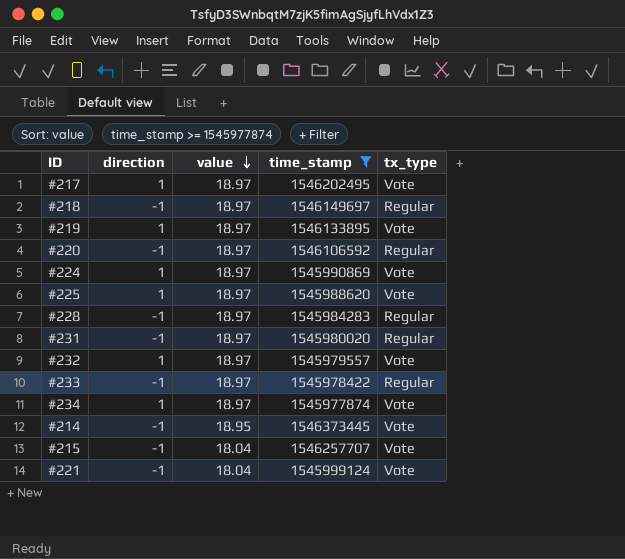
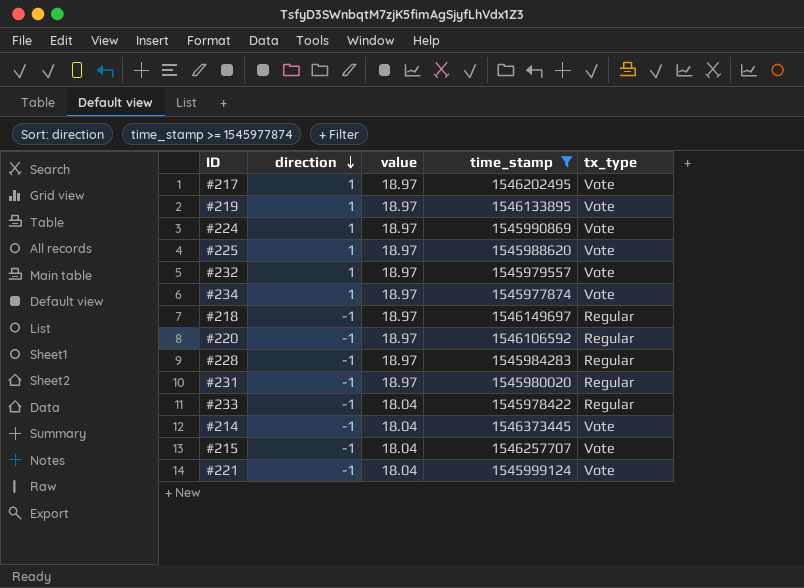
row order: value descending -> direction descending
#233 | value: 18.97 -> 18.04
#214 | value: 18.95 -> 18.04

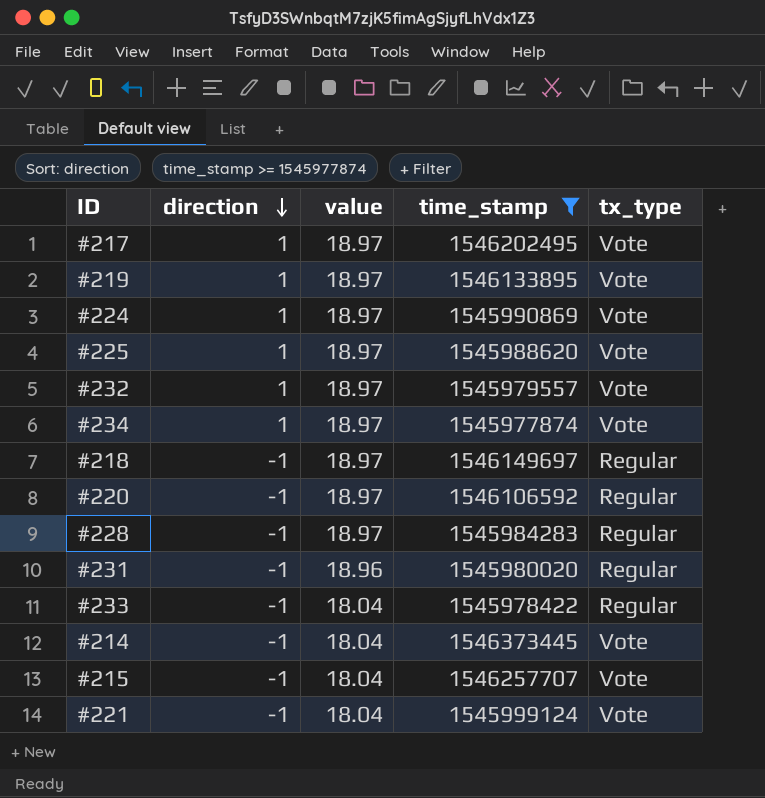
#231 | value: 18.97 -> 18.96

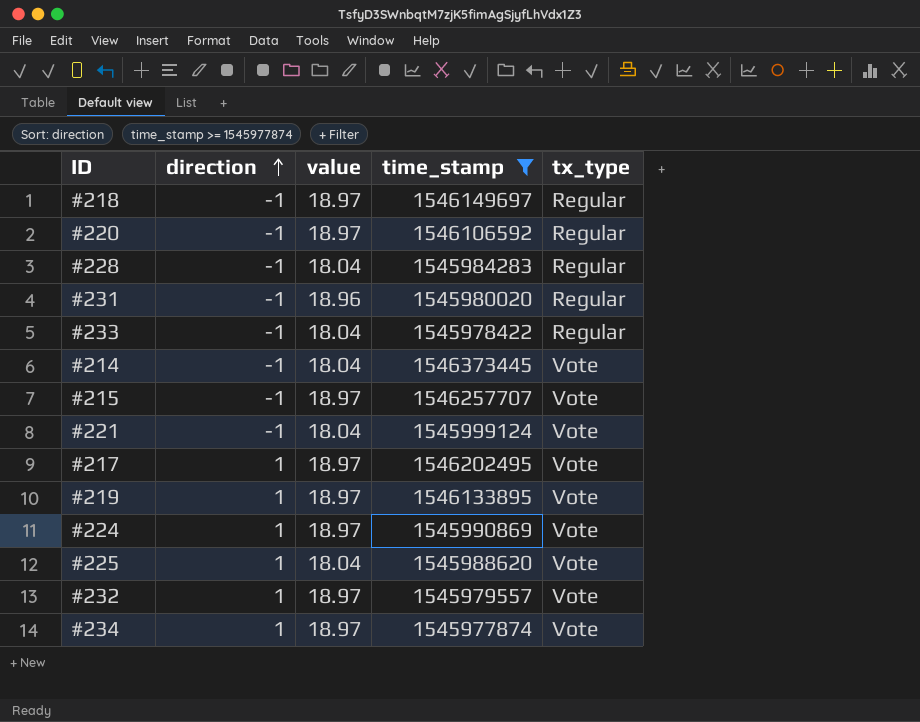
row order: direction descending -> direction ascending
#228 | value: 18.97 -> 18.04
#215 | value: 18.04 -> 18.97
#225 | value: 18.97 -> 18.04

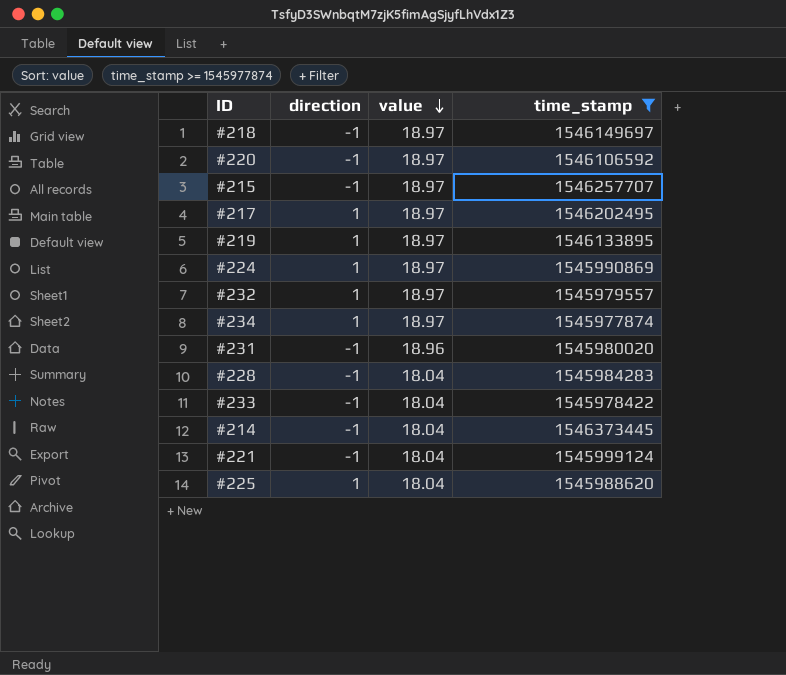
row order: direction ascending -> value descending
column tx_type | position: 5 -> none

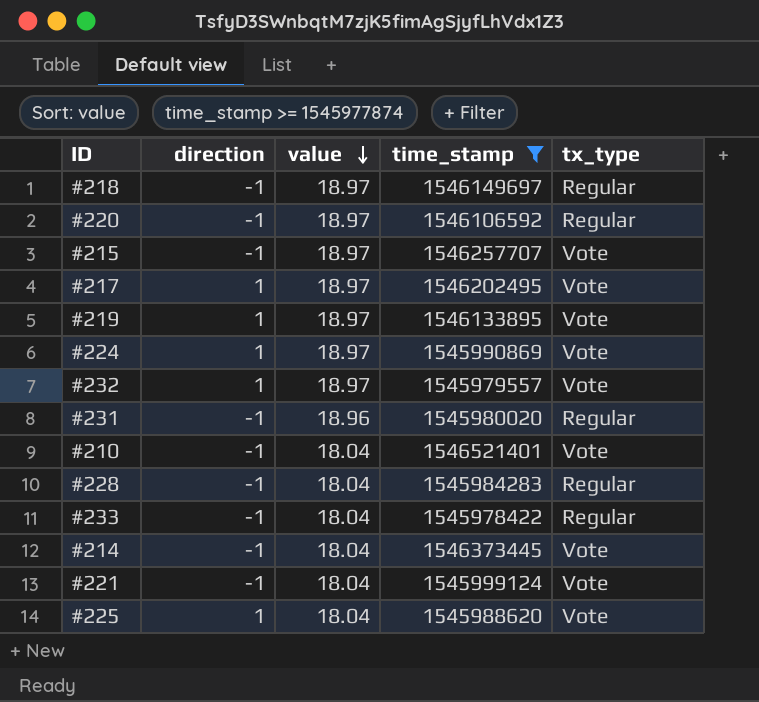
column tx_type | position: none -> 5
row #234: 1 | 18.97 | 1545977874 -> none
row #210: none -> -1 | 18.04 | 1546521401 | Vote

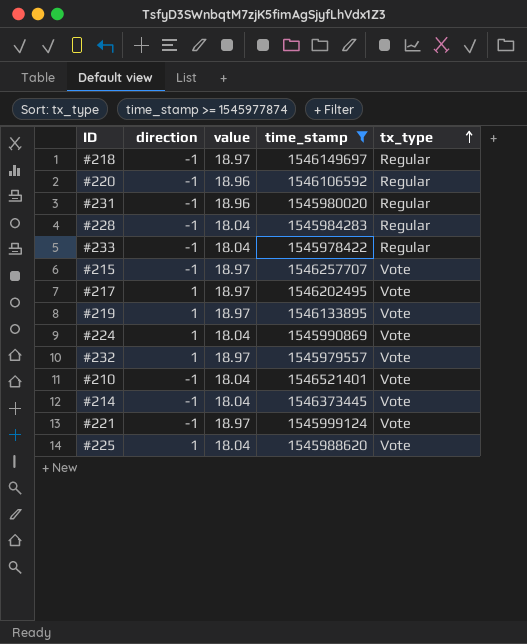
row order: value descending -> tx_type ascending
#220 | value: 18.97 -> 18.96
#224 | value: 18.97 -> 18.04
#221 | value: 18.04 -> 18.97

